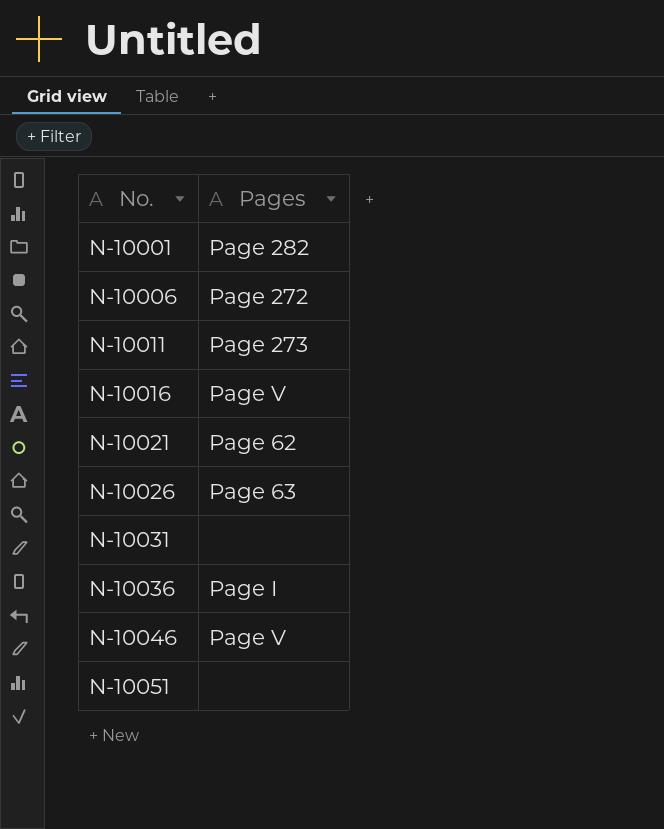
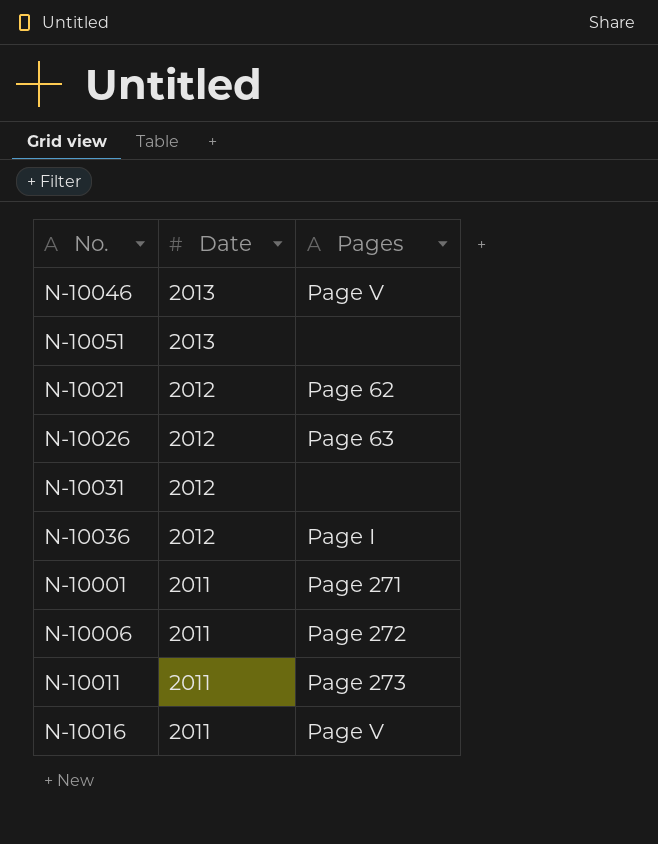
row order: No. ascending -> Date descending
column Date | position: none -> 2
N-10001 | Pages: Page 282 -> Page 271

